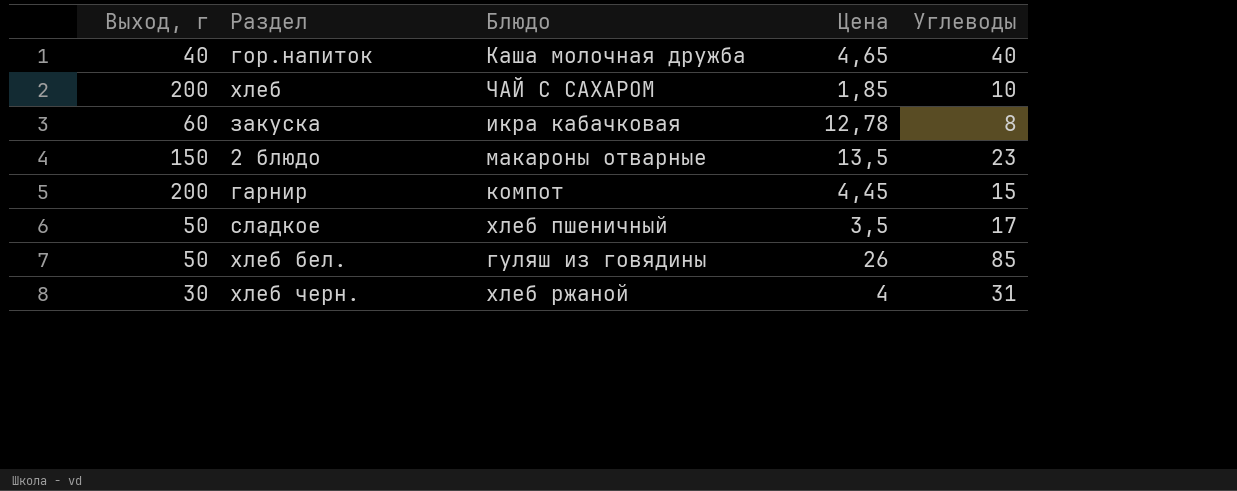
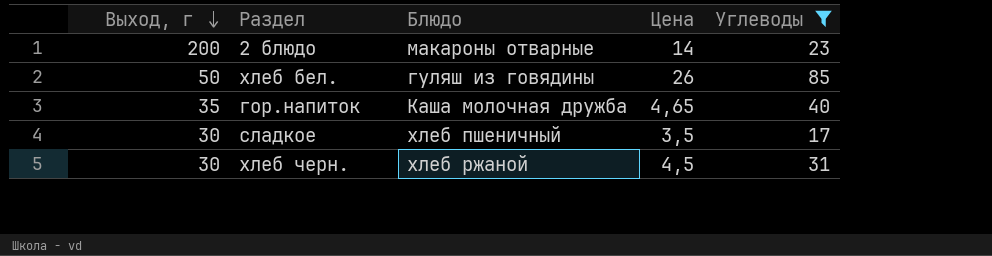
filter: none -> Углеводы >= 17
row order: none -> Выход, г descending
2 блюдо | Выход, г: 150 -> 200
2 блюдо | Цена: 13,5 -> 14
гор.напиток | Выход, г: 40 -> 35
сладкое | Выход, г: 50 -> 30
хлеб черн. | Цена: 4 -> 4,5

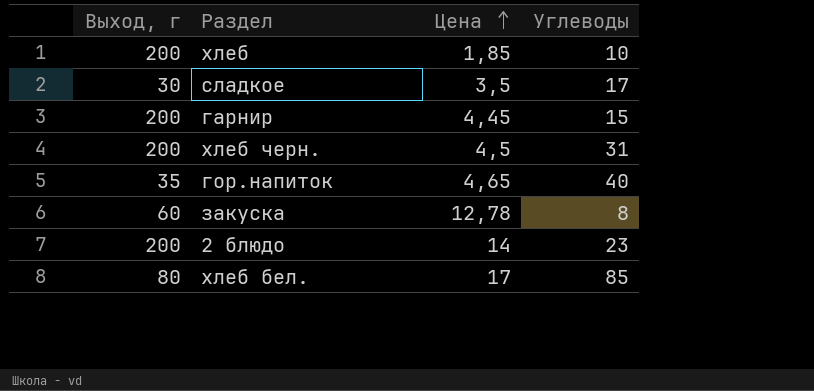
filter: Углеводы >= 17 -> none
row order: Выход, г descending -> Цена ascending
column Блюдо | position: 3 -> none
хлеб черн. | Выход, г: 30 -> 200
хлеб бел. | Выход, г: 50 -> 80
хлеб бел. | Цена: 26 -> 17

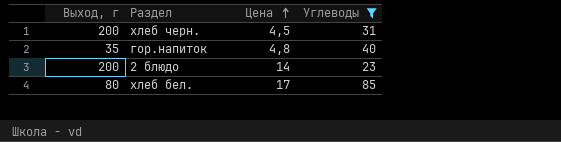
filter: none -> Углеводы >= 23
гор.напиток | Цена: 4,65 -> 4,8

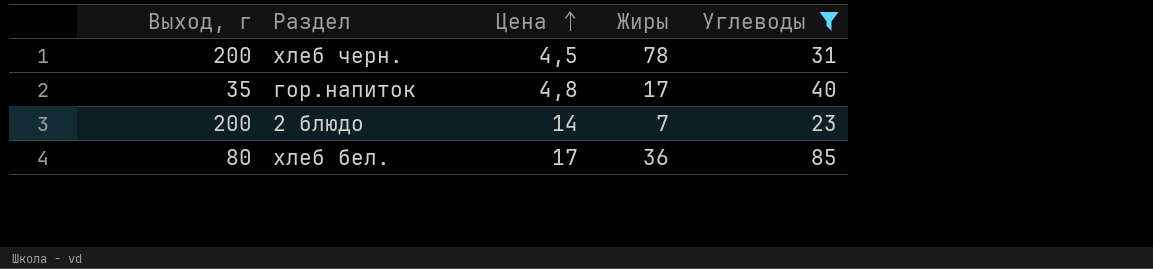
column Жиры | position: none -> 4

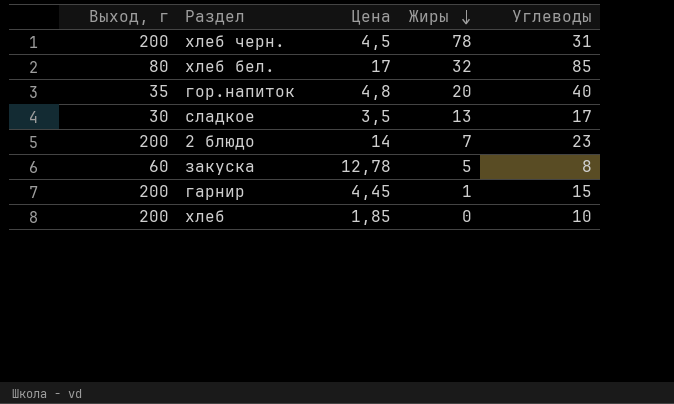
filter: Углеводы >= 23 -> none
row order: Цена ascending -> Жиры descending
хлеб бел. | Жиры: 36 -> 32
гор.напиток | Жиры: 17 -> 20

